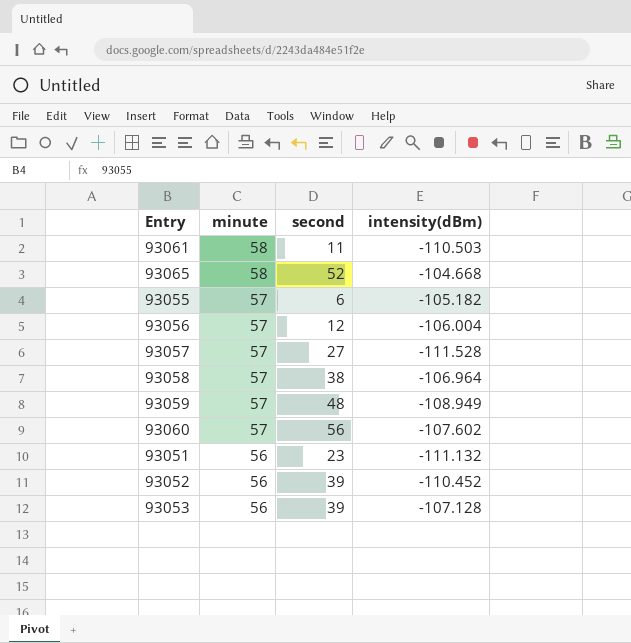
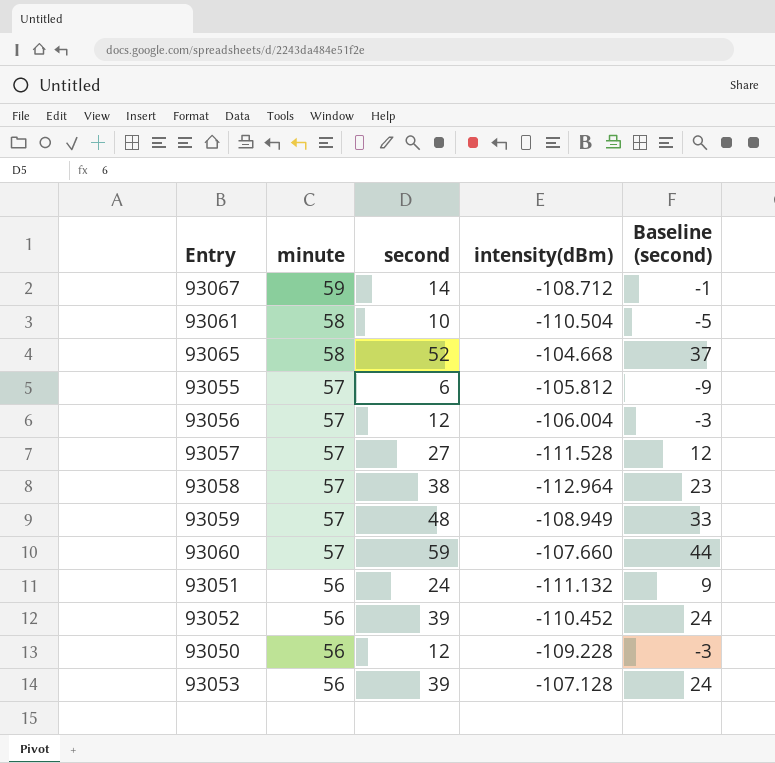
column Baseline (second) | formula: none -> [second] - 15
row 93067: none -> 59 | 14 | -108.712 | -1
93061 | second: 11 -> 10
93061 | intensity(dBm): -110.503 -> -110.504
93055 | intensity(dBm): -105.182 -> -105.812
93058 | intensity(dBm): -106.964 -> -112.964
93060 | second: 56 -> 59
93060 | intensity(dBm): -107.602 -> -107.660
93051 | second: 23 -> 24
row 93050: none -> 56 | 12 | -109.228 | -3

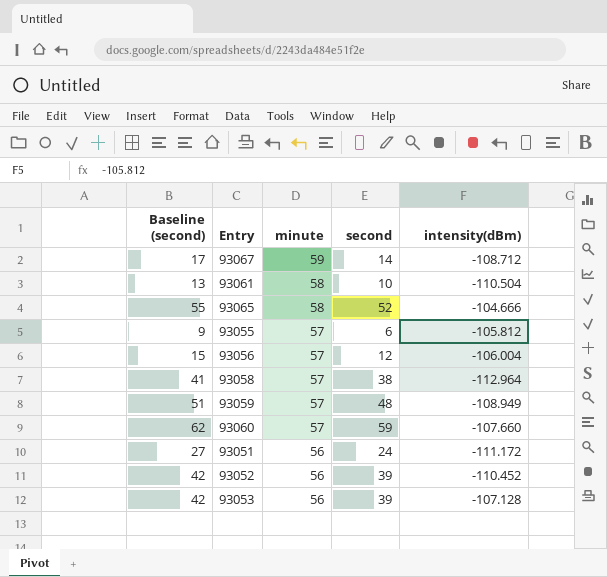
column Baseline (second) | formula: [second] - 15 -> [second] + 3
column Baseline (second) | position: 5 -> 1
row 93057: 57 | 27 | -111.528 | 12 -> none
row 93050: 56 | 12 | -109.228 | -3 -> none
93065 | intensity(dBm): -104.668 -> -104.666
93051 | intensity(dBm): -111.132 -> -111.172

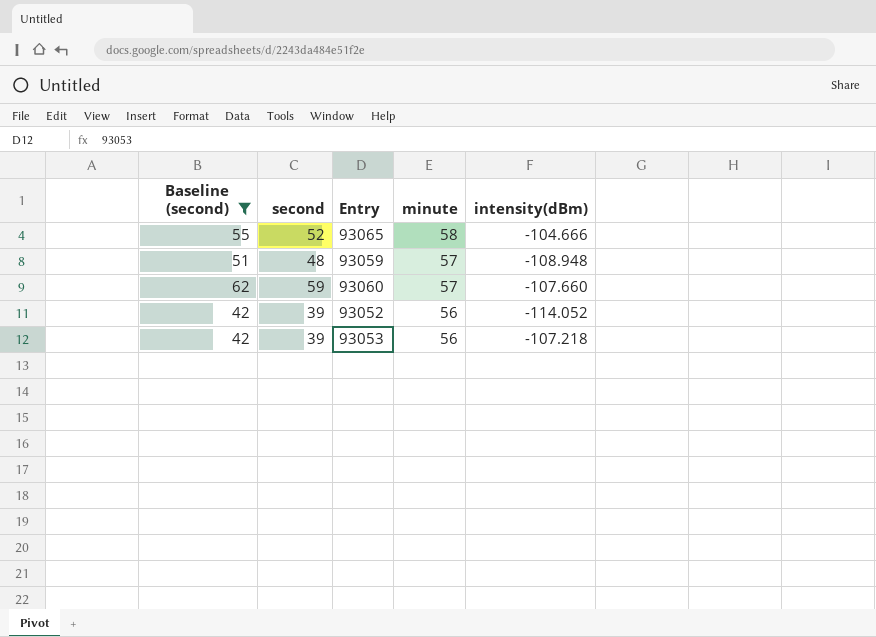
filter: none -> Baseline (second) >= 42
column second | position: 4 -> 2
93059 | intensity(dBm): -108.949 -> -108.948
93052 | intensity(dBm): -110.452 -> -114.052
93053 | intensity(dBm): -107.128 -> -107.218

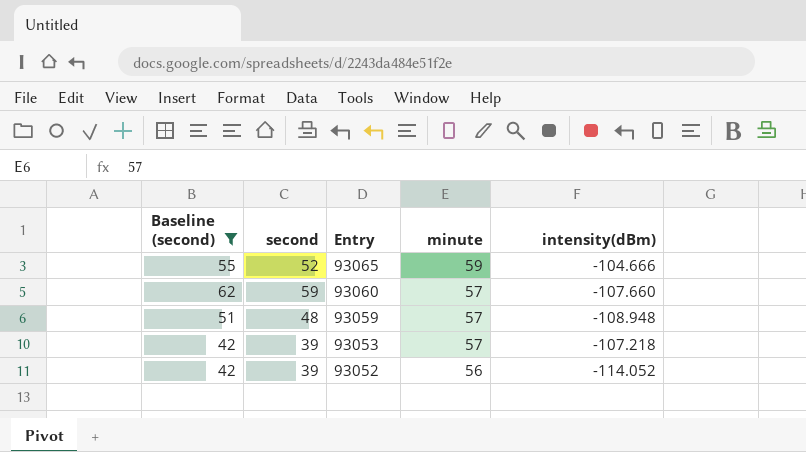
row order: minute descending -> Entry descending
93065 | minute: 58 -> 59
93053 | minute: 56 -> 57

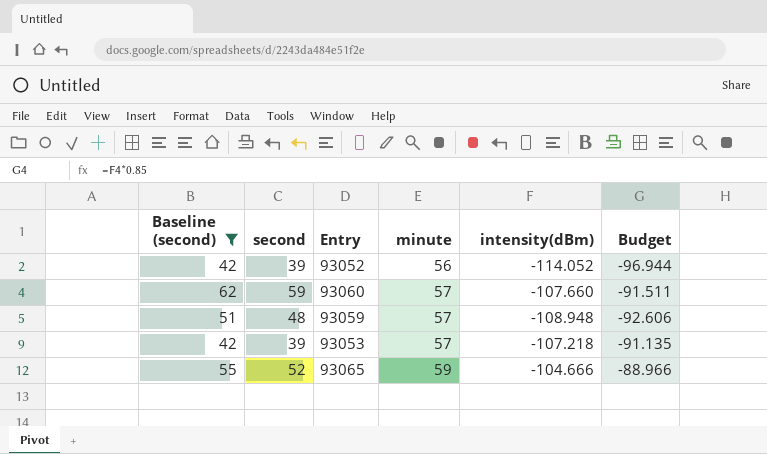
row order: Entry descending -> minute ascending
column Budget | formula: none -> [intensity(dBm)] * 0.85

